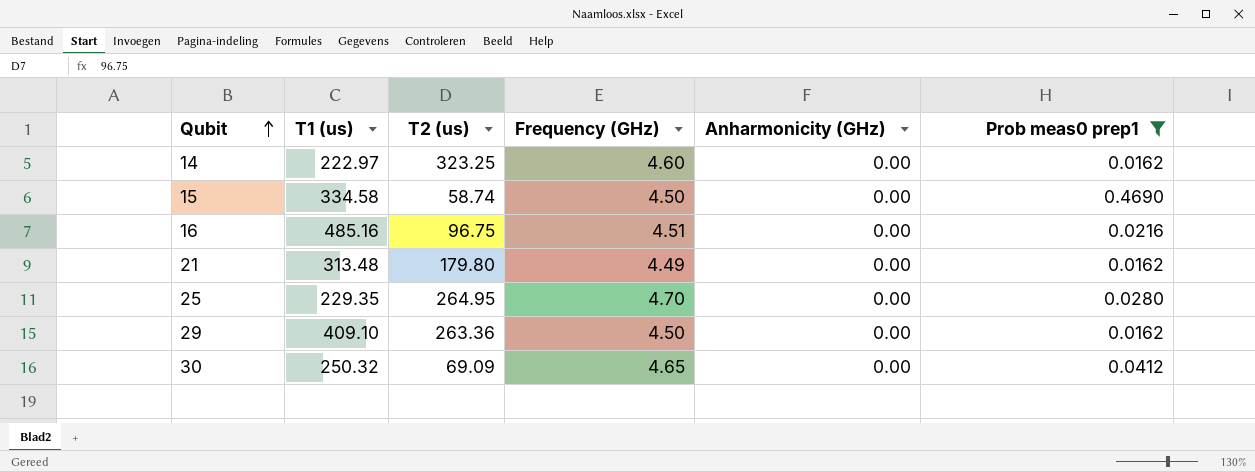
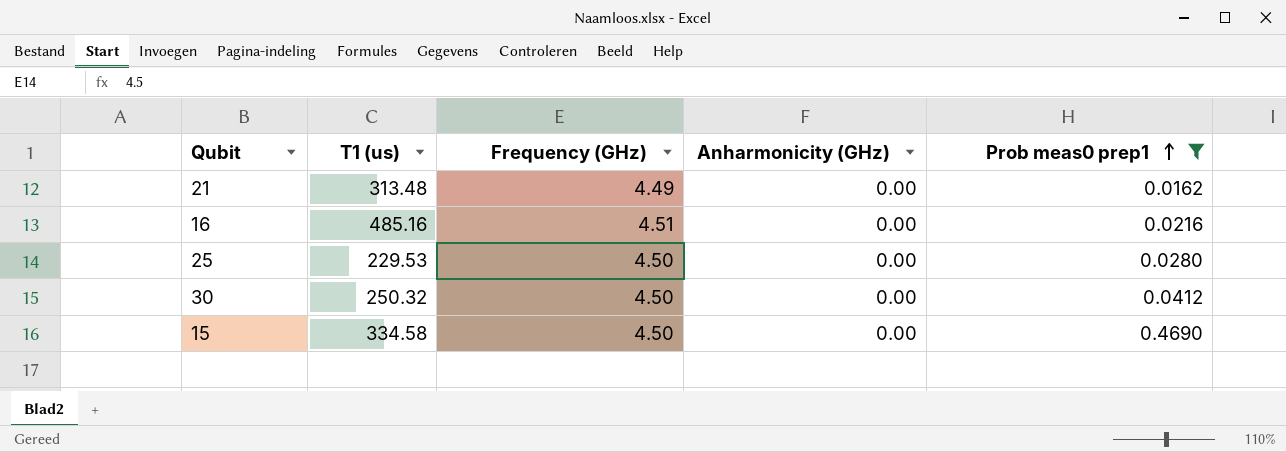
row order: Qubit ascending -> Prob meas0 prep1 ascending
column T2 (us) | position: 3 -> none
row 14: 222.97 | 323.25 | 4.60 | 0.00 | 0.0162 -> none
row 29: 409.10 | 263.36 | 4.50 | 0.00 | 0.0162 -> none
25 | T1 (us): 229.35 -> 229.53
25 | Frequency (GHz): 4.70 -> 4.50
30 | Frequency (GHz): 4.65 -> 4.50

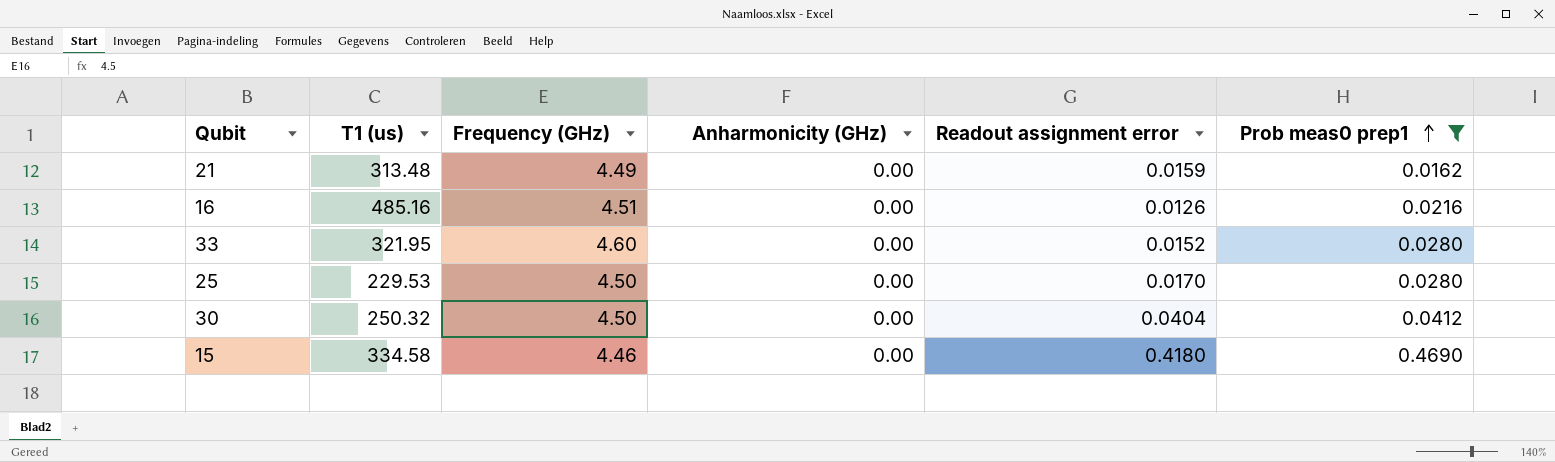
column Readout assignment error | position: none -> 5
row 33: none -> 321.95 | 4.60 | 0.00 | 0.0152 | 0.0280
15 | Frequency (GHz): 4.50 -> 4.46

